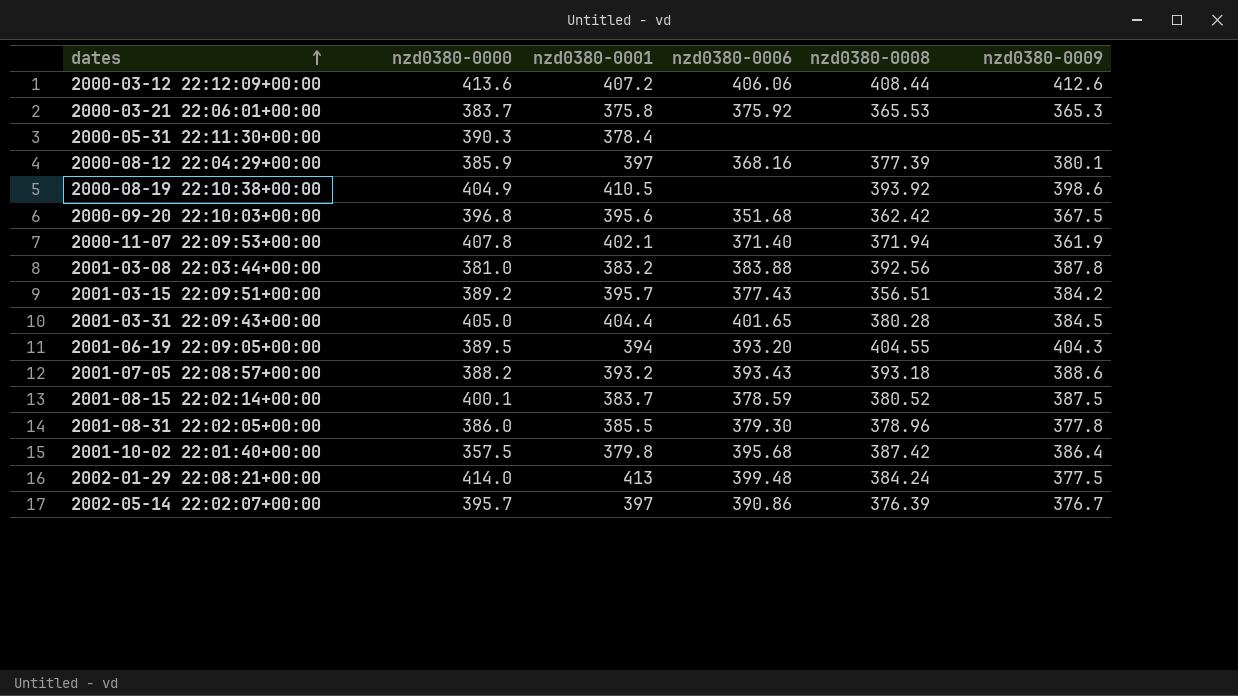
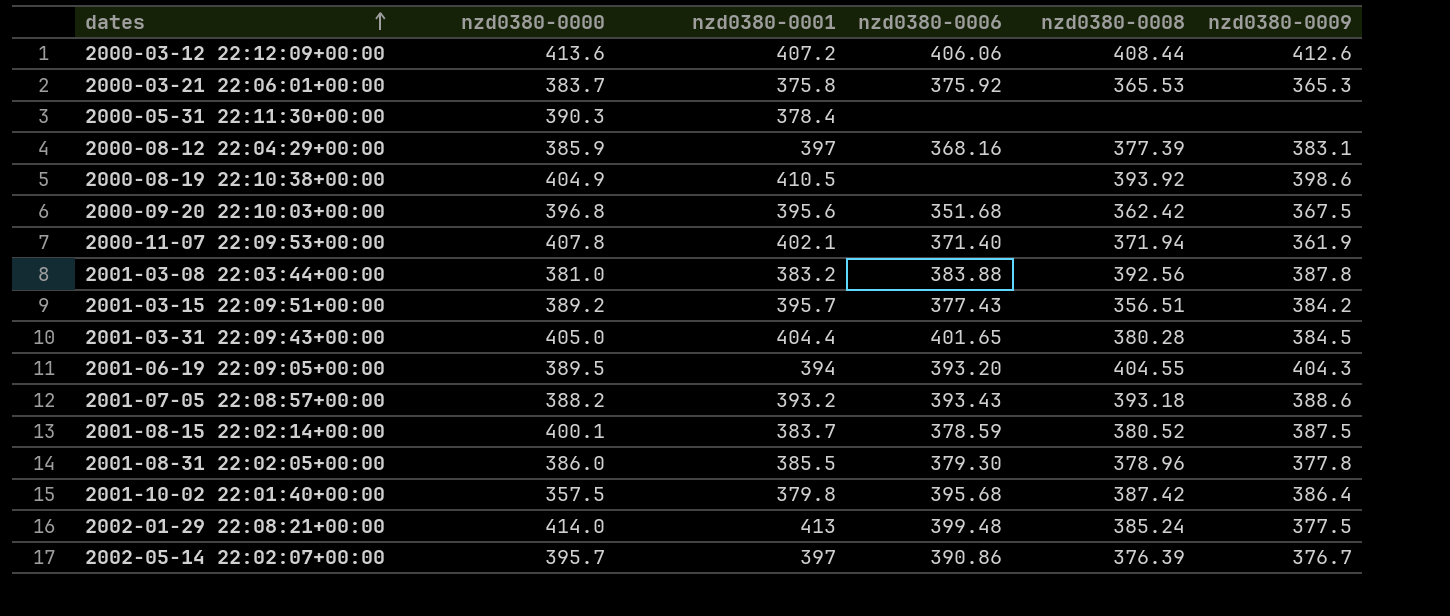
2000-08-12 22:04:29+00:00 | nzd0380-0009: 380.1 -> 383.1
2002-01-29 22:08:21+00:00 | nzd0380-0008: 384.24 -> 385.24

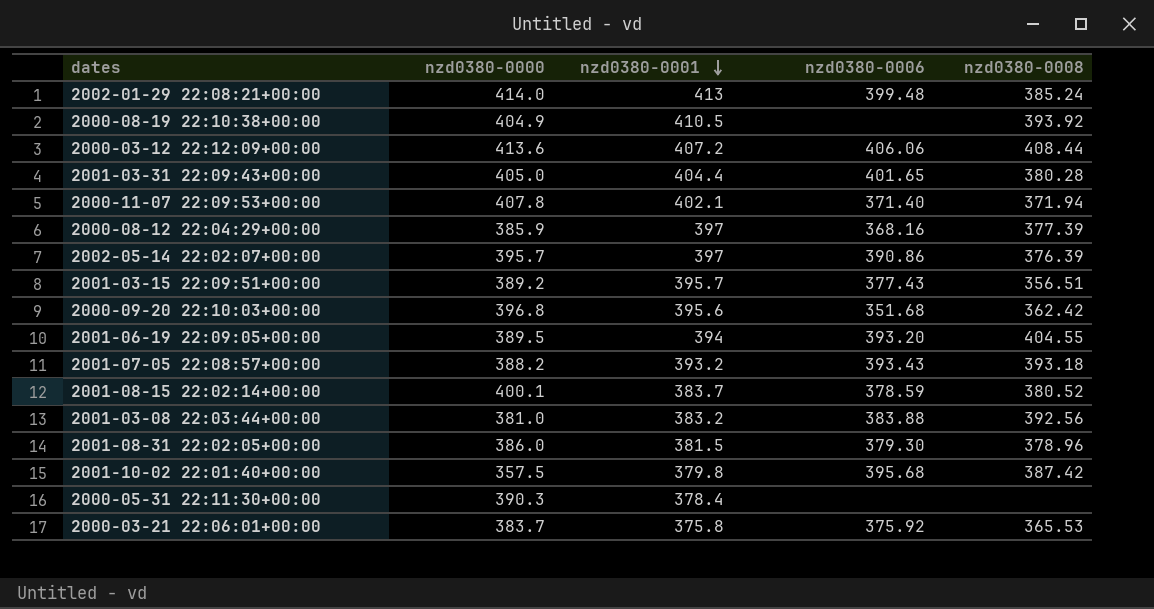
row order: dates ascending -> nzd0380-0001 descending
column nzd0380-0009 | position: 6 -> none
2001-08-31 22:02:05+00:00 | nzd0380-0001: 385.5 -> 381.5

